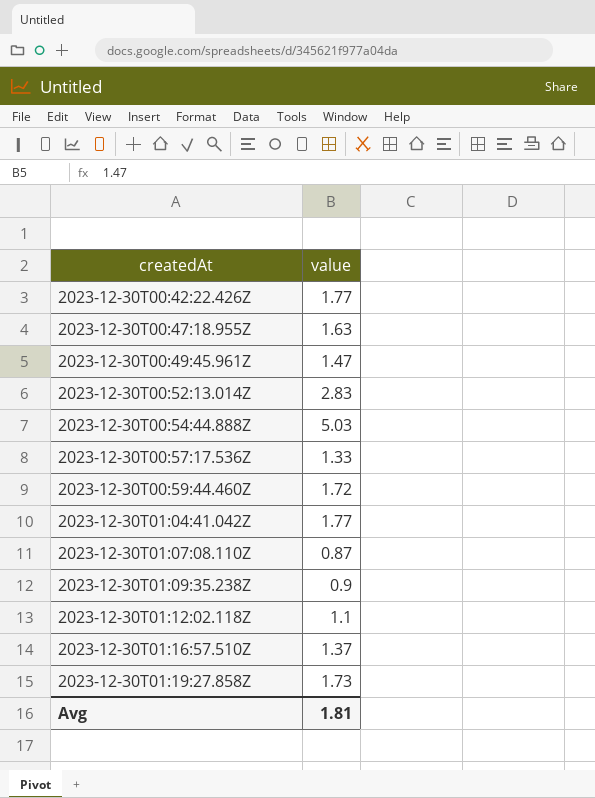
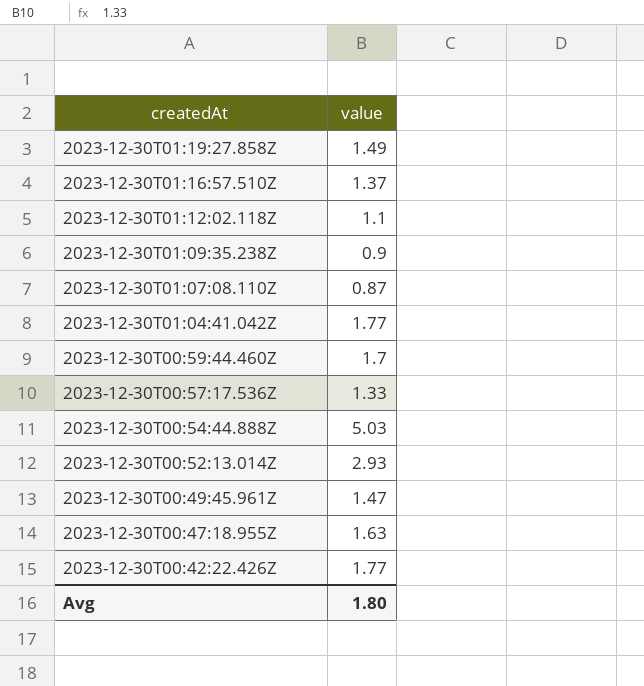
row order: createdAt ascending -> createdAt descending
2023-12-30T01:19:27.858Z | value: 1.73 -> 1.49
2023-12-30T00:59:44.460Z | value: 1.72 -> 1.7
2023-12-30T00:52:13.014Z | value: 2.83 -> 2.93
Avg | value: 1.81 -> 1.80

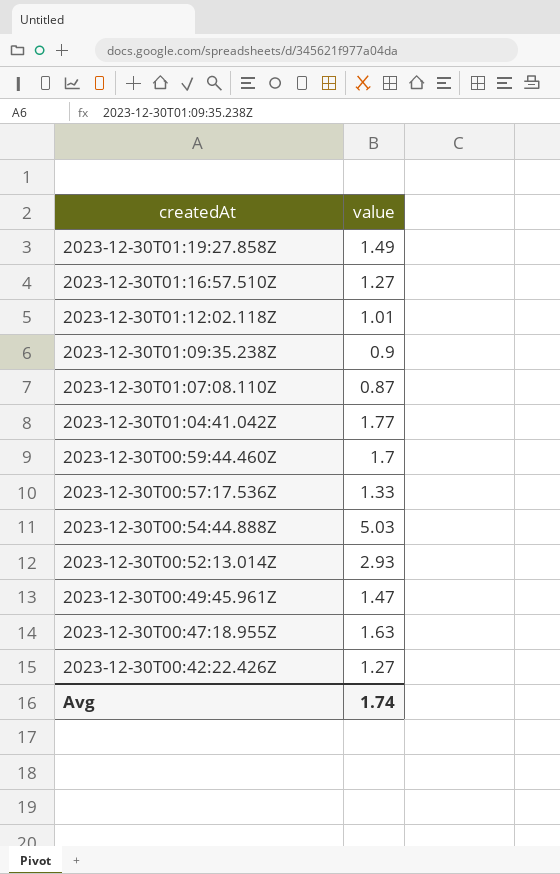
2023-12-30T01:16:57.510Z | value: 1.37 -> 1.27
2023-12-30T01:12:02.118Z | value: 1.1 -> 1.01
2023-12-30T00:42:22.426Z | value: 1.77 -> 1.27
Avg | value: 1.80 -> 1.74

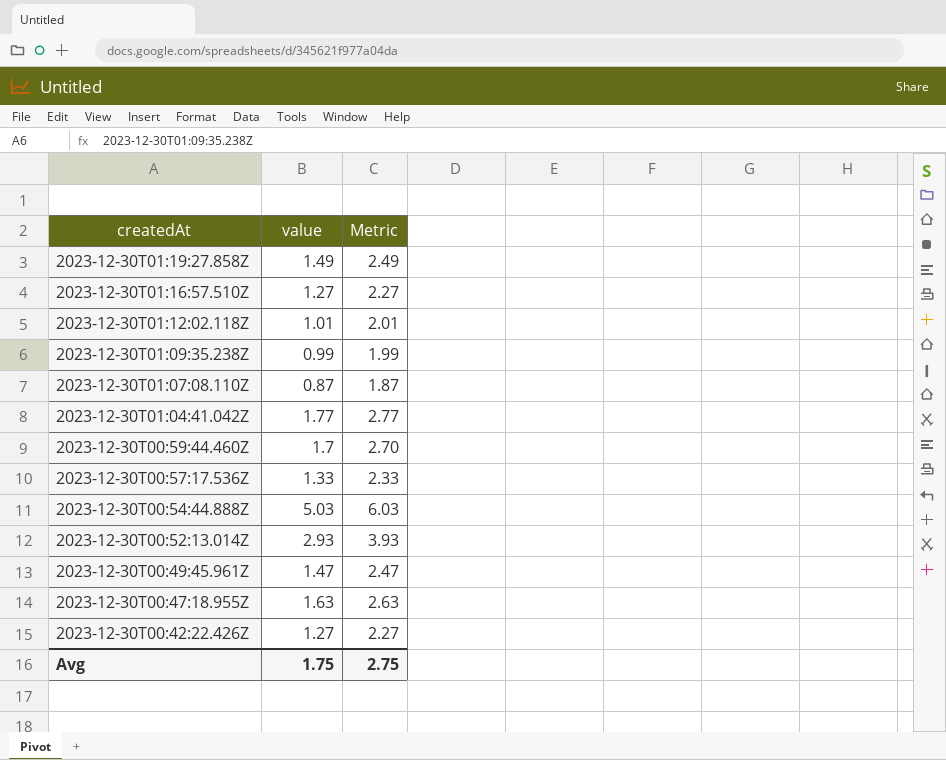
column Metric | formula: none -> [value] + 1
2023-12-30T01:09:35.238Z | value: 0.9 -> 0.99
Avg | value: 1.74 -> 1.75

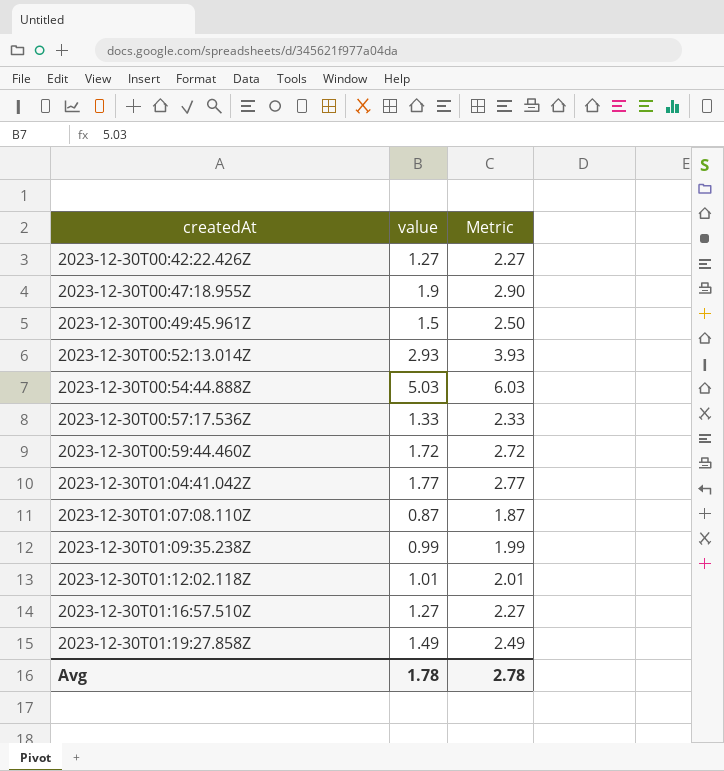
row order: createdAt descending -> createdAt ascending
2023-12-30T00:47:18.955Z | value: 1.63 -> 1.9
2023-12-30T00:47:18.955Z | Metric: 2.63 -> 2.90
2023-12-30T00:49:45.961Z | value: 1.47 -> 1.5
2023-12-30T00:49:45.961Z | Metric: 2.47 -> 2.50
2023-12-30T00:59:44.460Z | value: 1.7 -> 1.72
2023-12-30T00:59:44.460Z | Metric: 2.70 -> 2.72
Avg | value: 1.75 -> 1.78
Avg | Metric: 2.75 -> 2.78

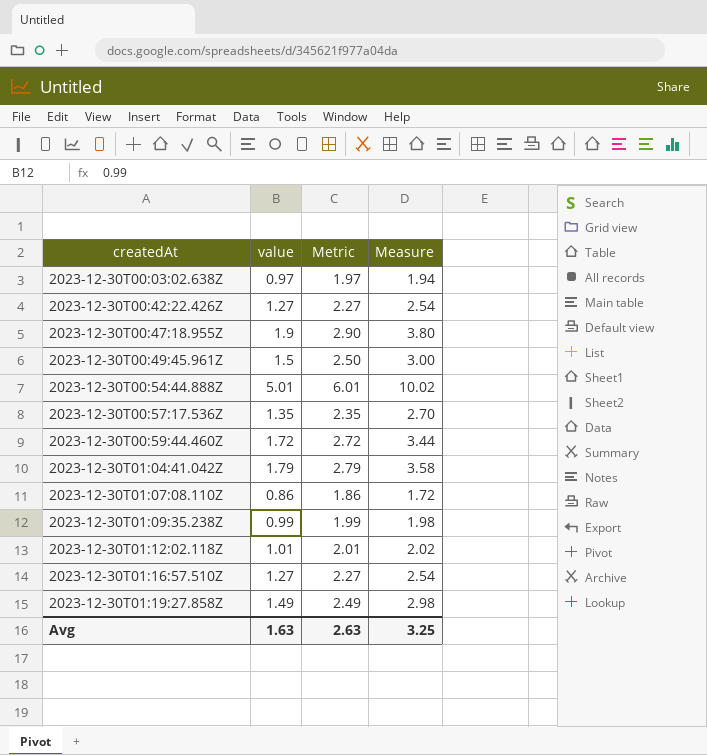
column Measure | formula: none -> [value] * 2
row 2023-12-30T00:52:13.014Z: 2.93 | 3.93 -> none
row 2023-12-30T00:03:02.638Z: none -> 0.97 | 1.97 | 1.94
2023-12-30T00:54:44.888Z | value: 5.03 -> 5.01
2023-12-30T00:54:44.888Z | Metric: 6.03 -> 6.01
2023-12-30T00:57:17.536Z | value: 1.33 -> 1.35
2023-12-30T00:57:17.536Z | Metric: 2.33 -> 2.35
2023-12-30T01:04:41.042Z | value: 1.77 -> 1.79
2023-12-30T01:04:41.042Z | Metric: 2.77 -> 2.79
2023-12-30T01:07:08.110Z | value: 0.87 -> 0.86
2023-12-30T01:07:08.110Z | Metric: 1.87 -> 1.86
Avg | value: 1.78 -> 1.63
Avg | Metric: 2.78 -> 2.63

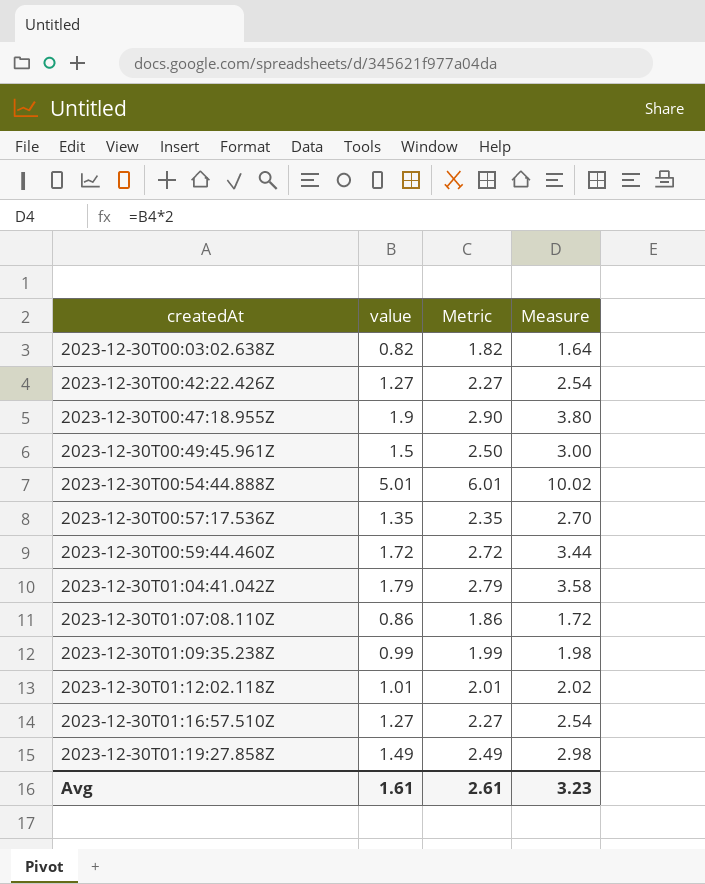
2023-12-30T00:03:02.638Z | value: 0.97 -> 0.82
2023-12-30T00:03:02.638Z | Metric: 1.97 -> 1.82
2023-12-30T00:03:02.638Z | Measure: 1.94 -> 1.64
Avg | value: 1.63 -> 1.61
Avg | Metric: 2.63 -> 2.61
Avg | Measure: 3.25 -> 3.23

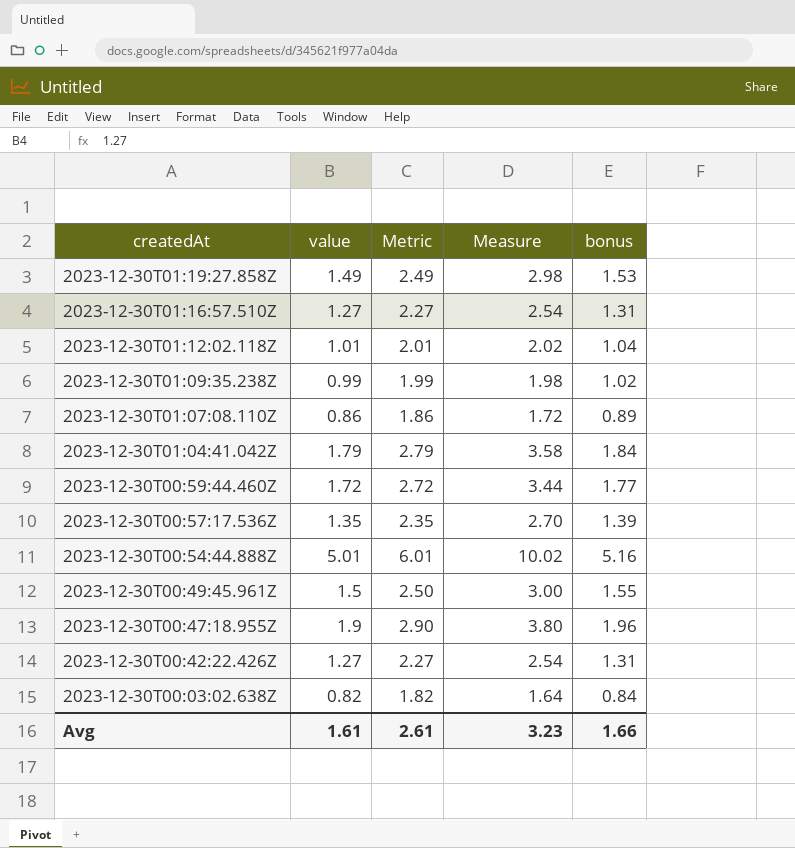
row order: createdAt ascending -> createdAt descending
column bonus | formula: none -> [value] * 1.03

